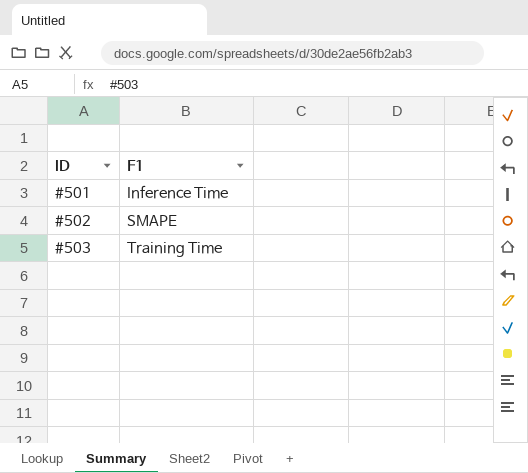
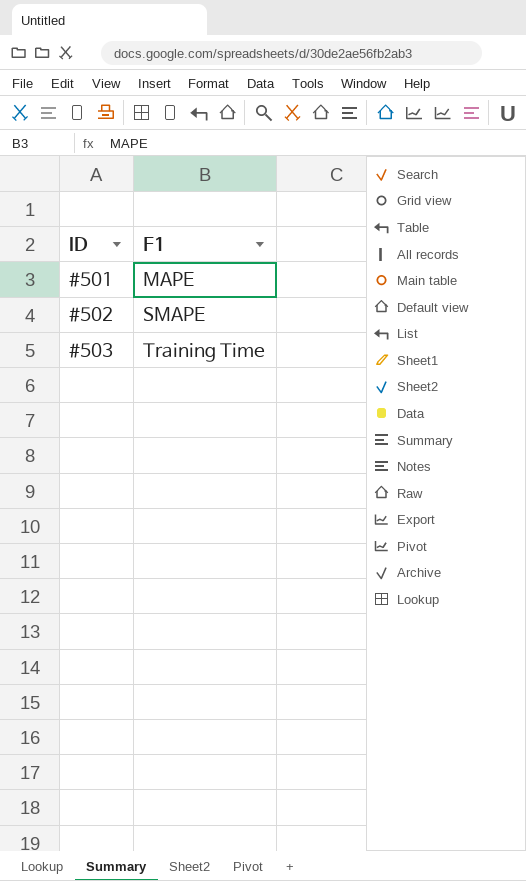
#501 | F1: Inference Time -> MAPE

